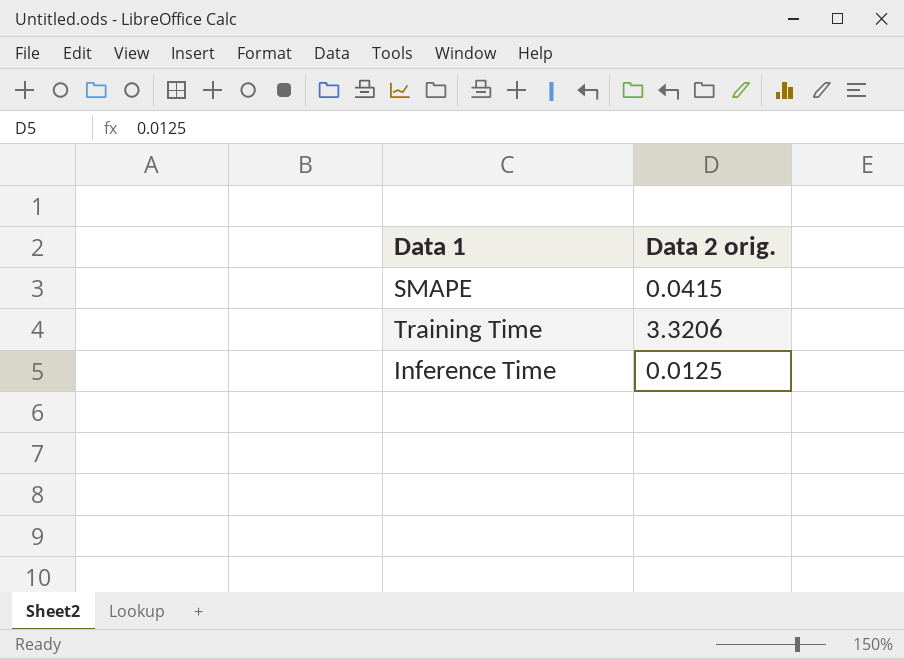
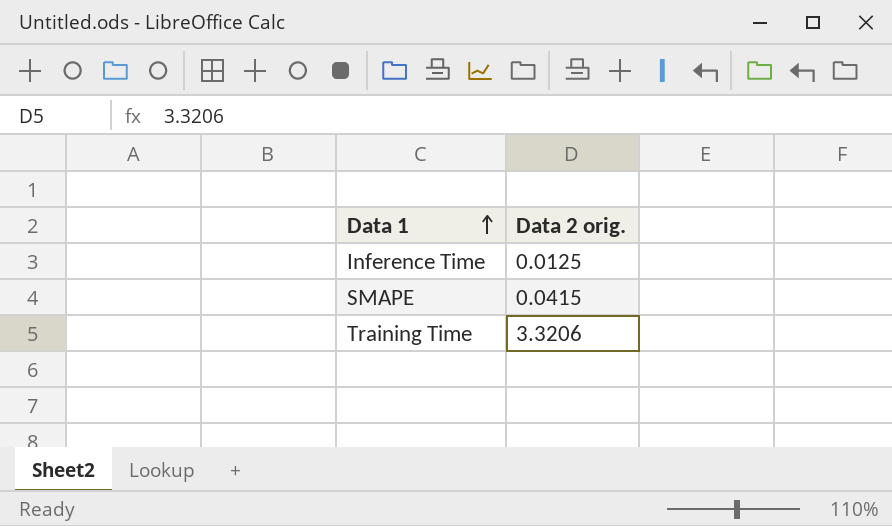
row order: none -> Data 1 ascending

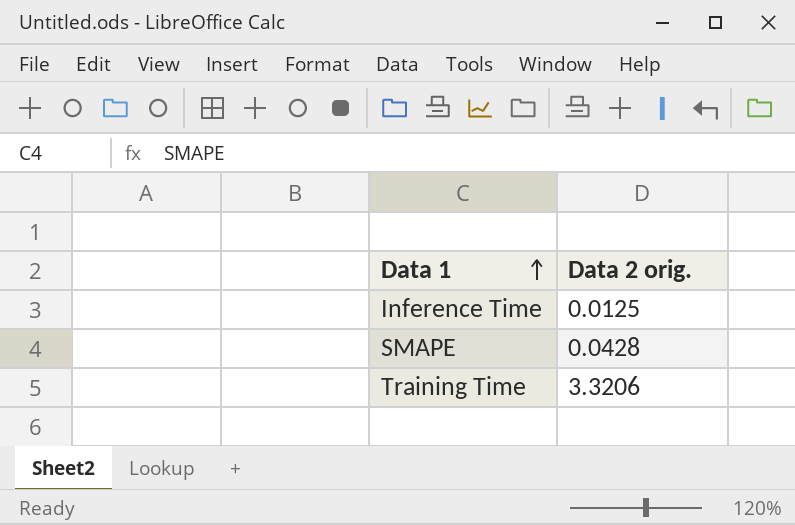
SMAPE | Data 2 orig.: 0.0415 -> 0.0428

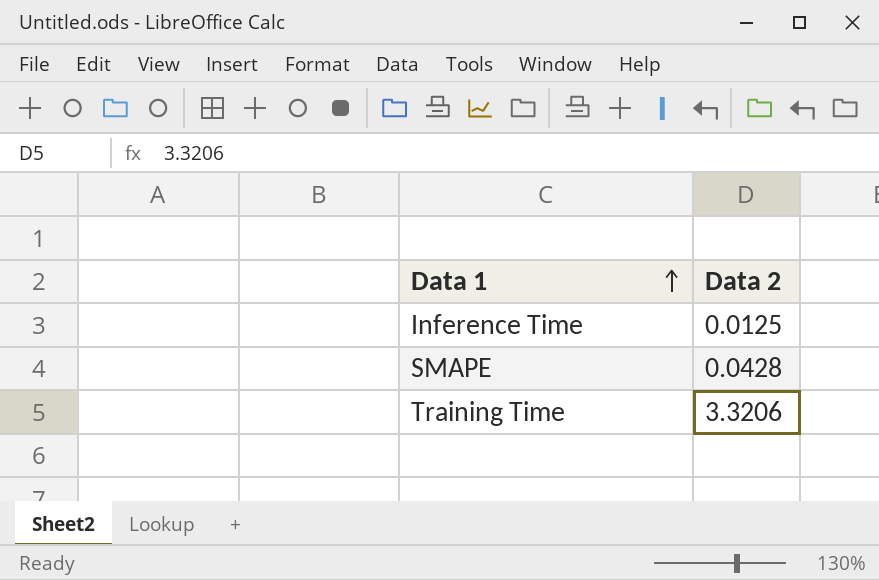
column name: Data 2 orig. -> Data 2

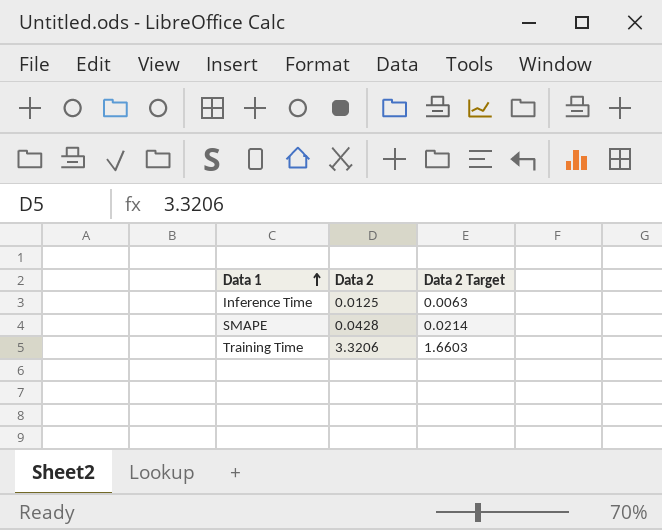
column Data 2 Target | formula: none -> [Data 2] * 0.5

